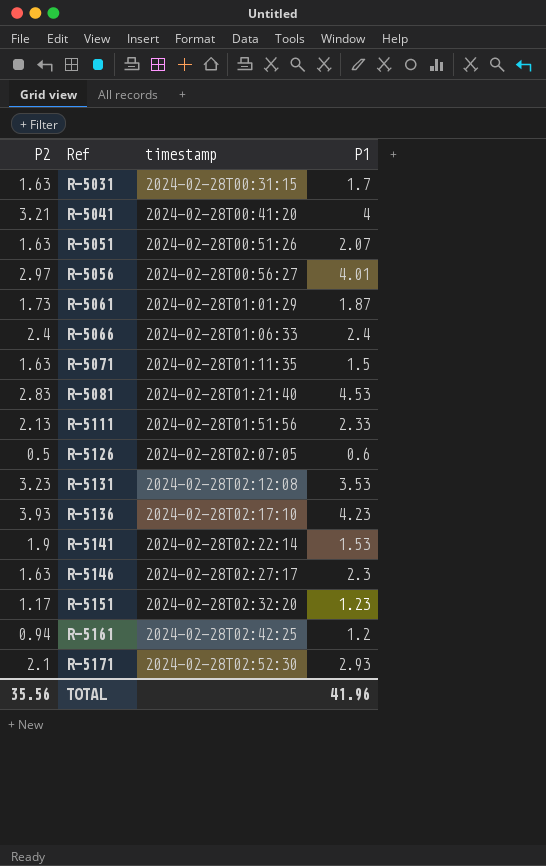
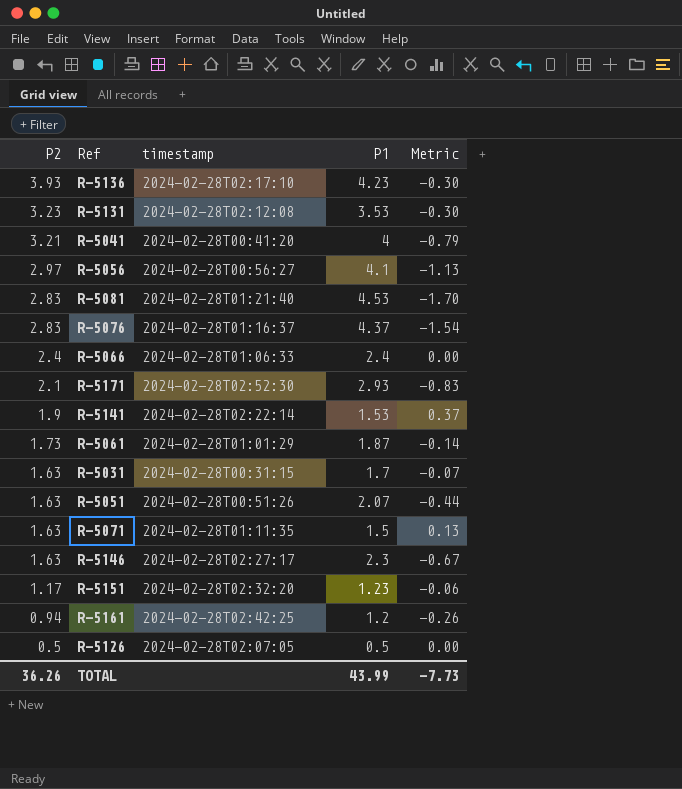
row order: Ref ascending -> P2 descending
column Metric | formula: none -> [P2] - [P1]
row R-5111: 2.13 | 2024-02-28T01:51:56 | 2.33 -> none
R-5056 | P1: 4.01 -> 4.1
row R-5076: none -> 2.83 | 2024-02-28T01:16:37 | 4.37 | -1.54
R-5126 | P1: 0.6 -> 0.5
TOTAL | P2: 35.56 -> 36.26
TOTAL | P1: 41.96 -> 43.99

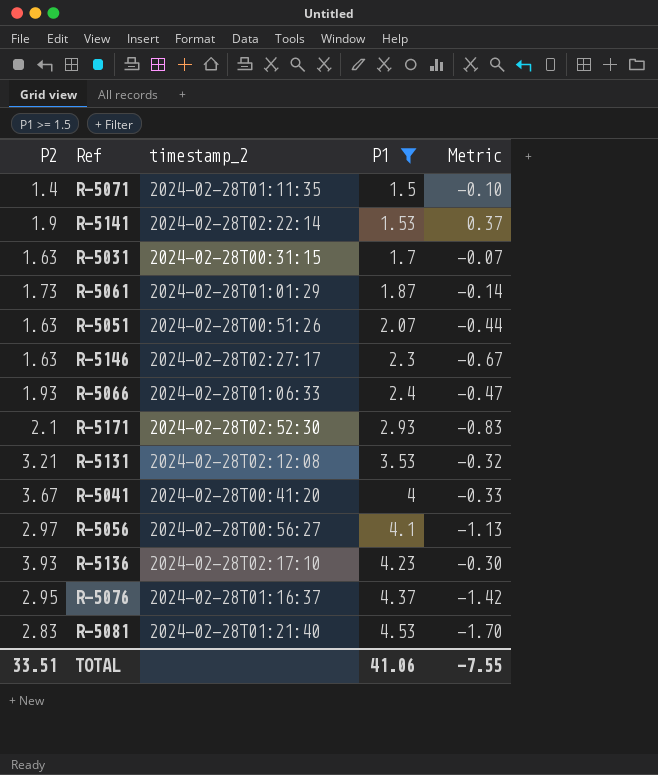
filter: none -> P1 >= 1.5
row order: P2 descending -> P1 ascending
column name: timestamp -> timestamp_2
R-5071 | P2: 1.63 -> 1.4
R-5071 | Metric: 0.13 -> -0.10
R-5066 | P2: 2.4 -> 1.93
R-5066 | Metric: 0.00 -> -0.47
R-5131 | P2: 3.23 -> 3.21
R-5131 | Metric: -0.30 -> -0.32
R-5041 | P2: 3.21 -> 3.67
R-5041 | Metric: -0.79 -> -0.33
R-5076 | P2: 2.83 -> 2.95
R-5076 | Metric: -1.54 -> -1.42
TOTAL | P2: 36.26 -> 33.51
TOTAL | P1: 43.99 -> 41.06
TOTAL | Metric: -7.73 -> -7.55

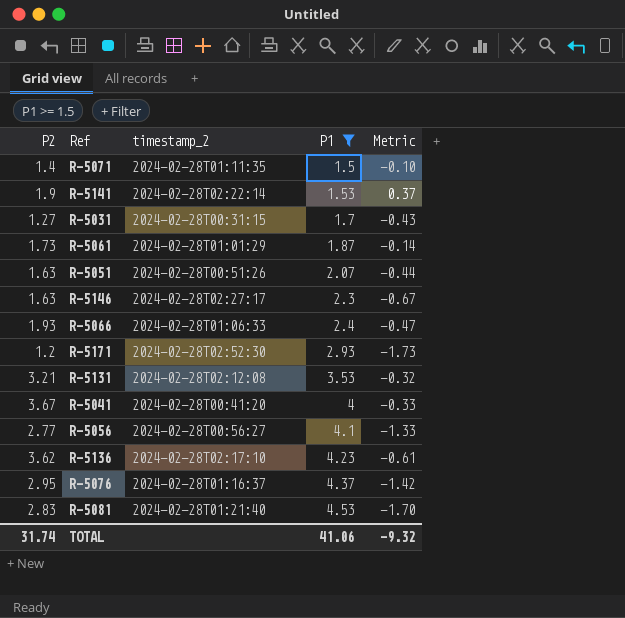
R-5031 | P2: 1.63 -> 1.27
R-5031 | Metric: -0.07 -> -0.43
R-5171 | P2: 2.1 -> 1.2
R-5171 | Metric: -0.83 -> -1.73
R-5056 | P2: 2.97 -> 2.77
R-5056 | Metric: -1.13 -> -1.33
R-5136 | P2: 3.93 -> 3.62
R-5136 | Metric: -0.30 -> -0.61
TOTAL | P2: 33.51 -> 31.74
TOTAL | Metric: -7.55 -> -9.32

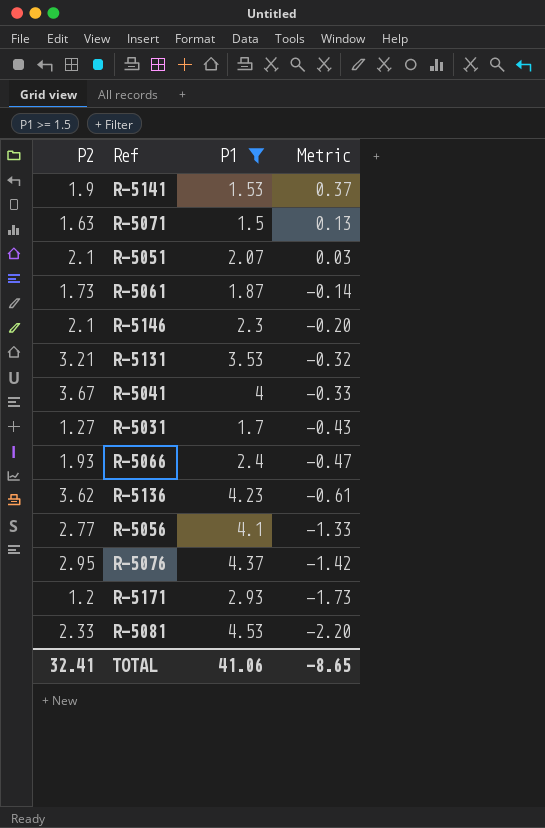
row order: P1 ascending -> Metric descending
column timestamp_2 | position: 3 -> none
R-5071 | P2: 1.4 -> 1.63
R-5071 | Metric: -0.10 -> 0.13
R-5051 | P2: 1.63 -> 2.1
R-5051 | Metric: -0.44 -> 0.03
R-5146 | P2: 1.63 -> 2.1
R-5146 | Metric: -0.67 -> -0.20
R-5081 | P2: 2.83 -> 2.33
R-5081 | Metric: -1.70 -> -2.20
TOTAL | P2: 31.74 -> 32.41
TOTAL | Metric: -9.32 -> -8.65

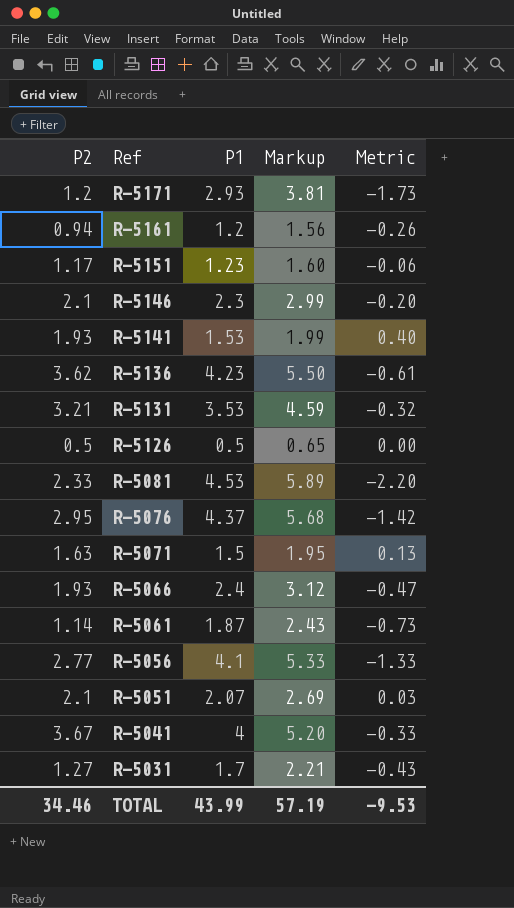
filter: P1 >= 1.5 -> none
row order: Metric descending -> Ref descending
column Markup | formula: none -> [P1] * 1.3
R-5141 | P2: 1.9 -> 1.93
R-5141 | Metric: 0.37 -> 0.40
R-5061 | P2: 1.73 -> 1.14
R-5061 | Metric: -0.14 -> -0.73
TOTAL | P2: 32.41 -> 34.46
TOTAL | P1: 41.06 -> 43.99
TOTAL | Metric: -8.65 -> -9.53

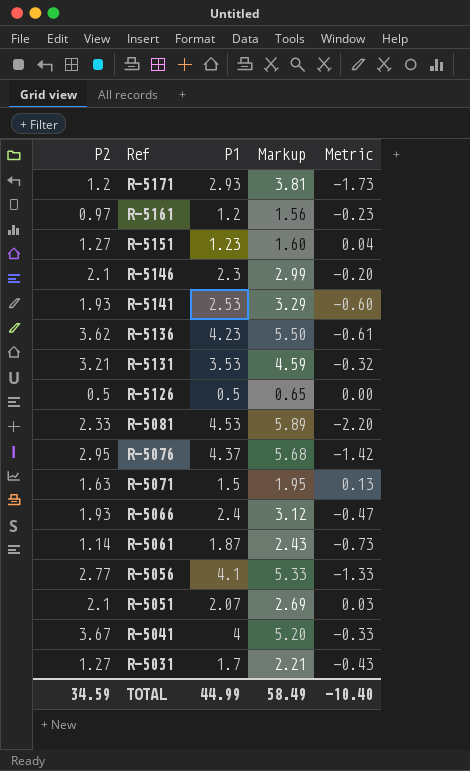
R-5161 | P2: 0.94 -> 0.97
R-5161 | Metric: -0.26 -> -0.23
R-5151 | P2: 1.17 -> 1.27
R-5151 | Metric: -0.06 -> 0.04
R-5141 | P1: 1.53 -> 2.53
R-5141 | Markup: 1.99 -> 3.29
R-5141 | Metric: 0.40 -> -0.60
TOTAL | P2: 34.46 -> 34.59
TOTAL | P1: 43.99 -> 44.99
TOTAL | Markup: 57.19 -> 58.49
TOTAL | Metric: -9.53 -> -10.40

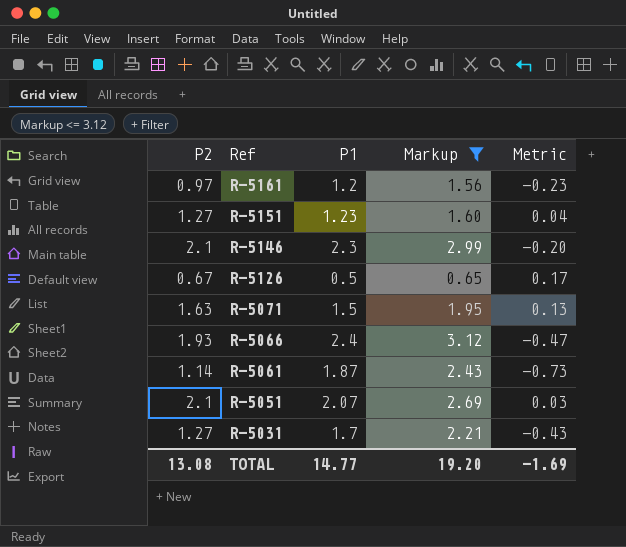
filter: none -> Markup <= 3.12
R-5126 | P2: 0.5 -> 0.67
R-5126 | Metric: 0.00 -> 0.17
TOTAL | P2: 34.59 -> 13.08
TOTAL | P1: 44.99 -> 14.77
TOTAL | Markup: 58.49 -> 19.20
TOTAL | Metric: -10.40 -> -1.69

